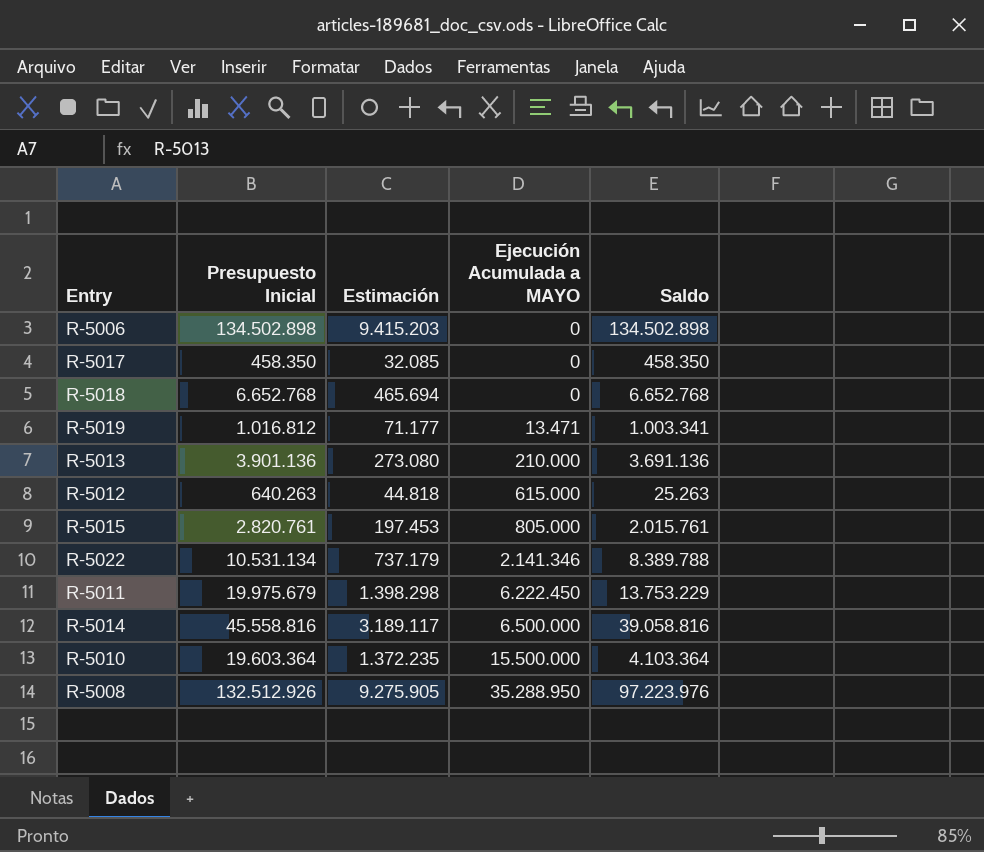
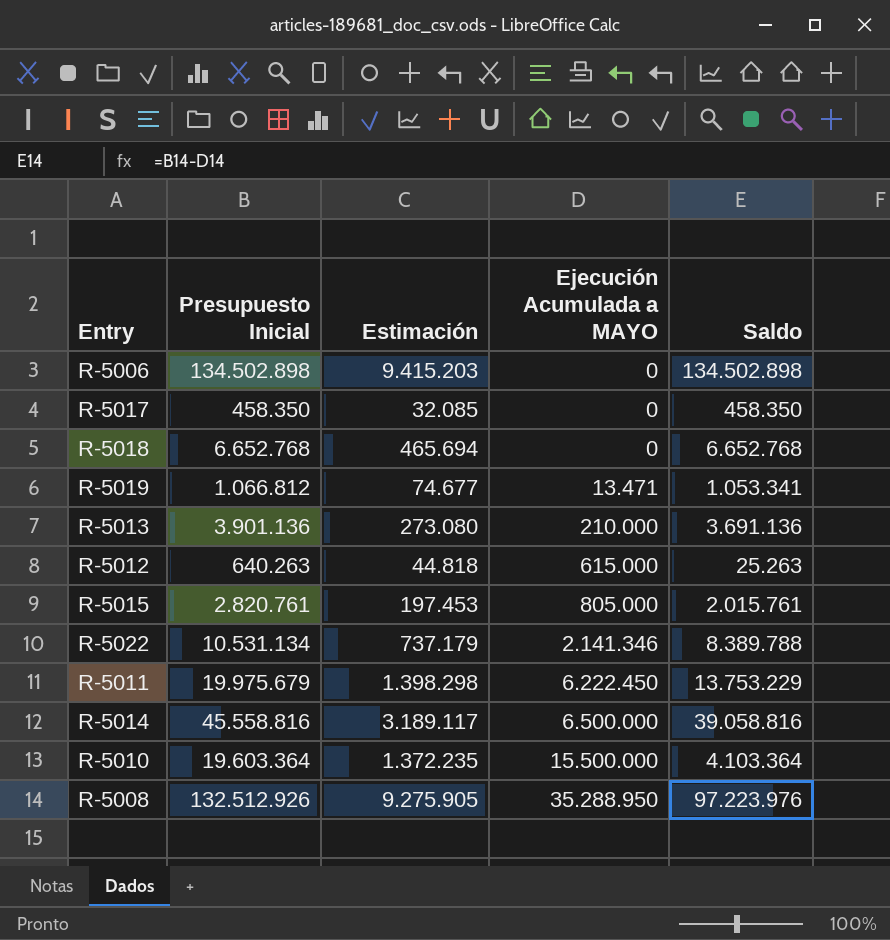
R-5019 | Presupuesto Inicial: 1.016.812 -> 1.066.812
R-5019 | Estimación: 71.177 -> 74.677
R-5019 | Saldo: 1.003.341 -> 1.053.341

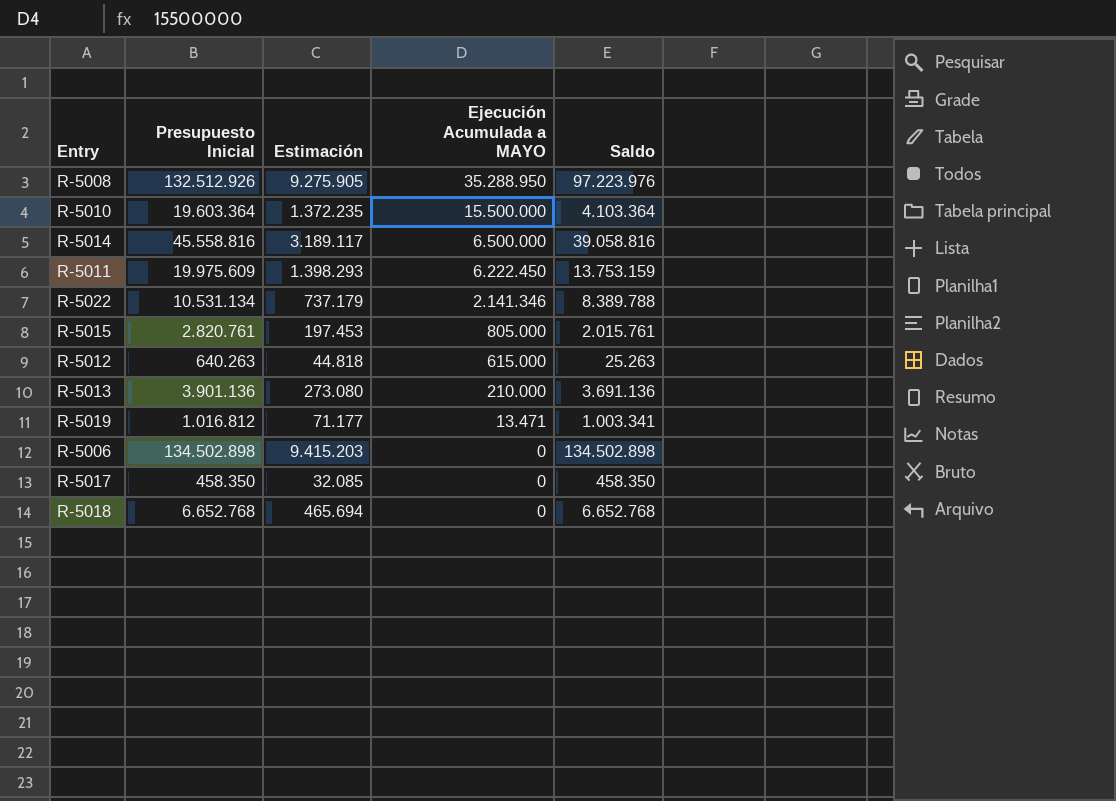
row order: Ejecución Acumulada a MAYO ascending -> Ejecución Acumulada a MAYO descending
R-5011 | Presupuesto Inicial: 19.975.679 -> 19.975.609
R-5011 | Estimación: 1.398.298 -> 1.398.293
R-5011 | Saldo: 13.753.229 -> 13.753.159
R-5019 | Presupuesto Inicial: 1.066.812 -> 1.016.812
R-5019 | Estimación: 74.677 -> 71.177
R-5019 | Saldo: 1.053.341 -> 1.003.341

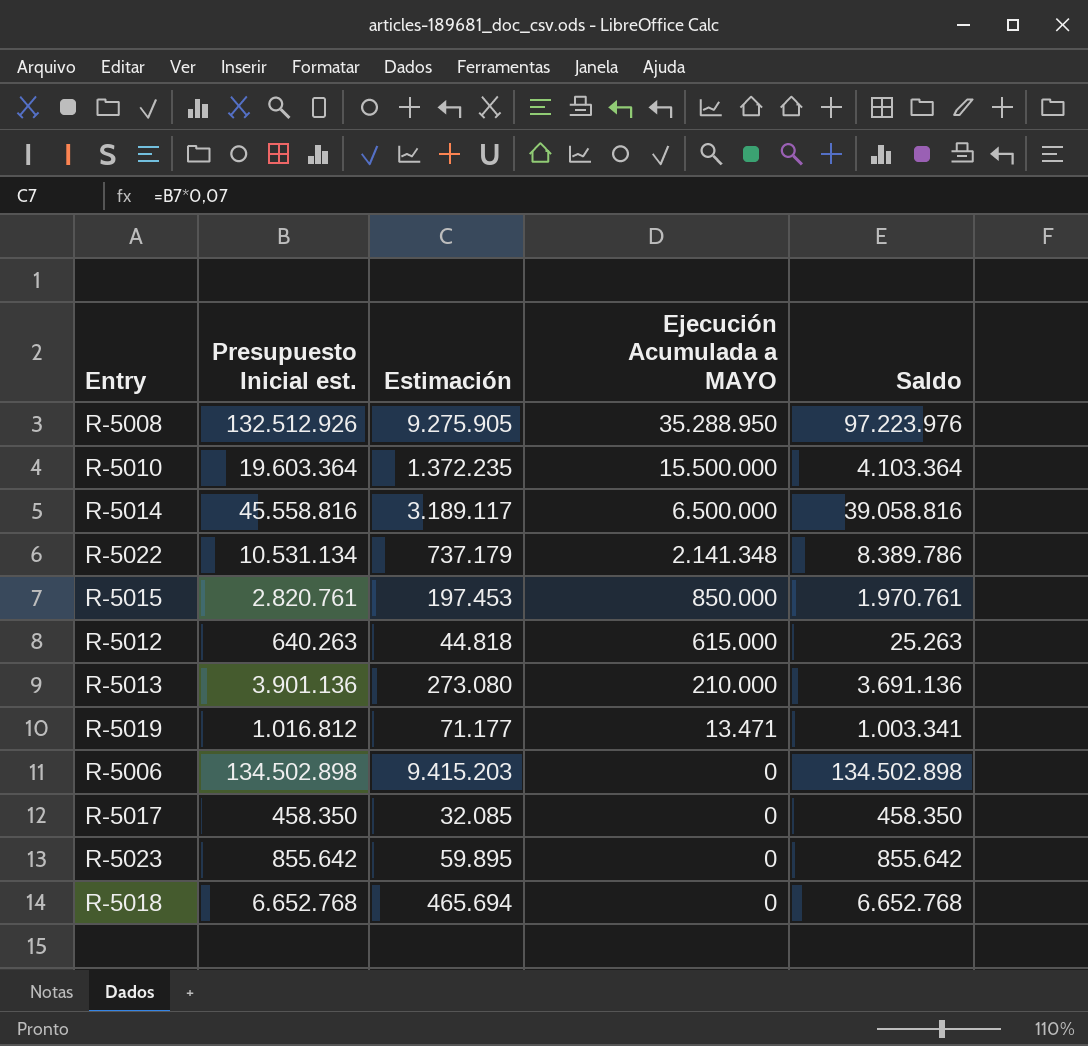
column name: Presupuesto Inicial -> Presupuesto Inicial est.
row R-5011: 19.975.609 | 1.398.293 | 6.222.450 | 13.753.159 -> none
R-5022 | Ejecución Acumulada a MAYO: 2.141.346 -> 2.141.348
R-5022 | Saldo: 8.389.788 -> 8.389.786
R-5015 | Ejecución Acumulada a MAYO: 805.000 -> 850.000
R-5015 | Saldo: 2.015.761 -> 1.970.761
row R-5023: none -> 855.642 | 59.895 | 0 | 855.642

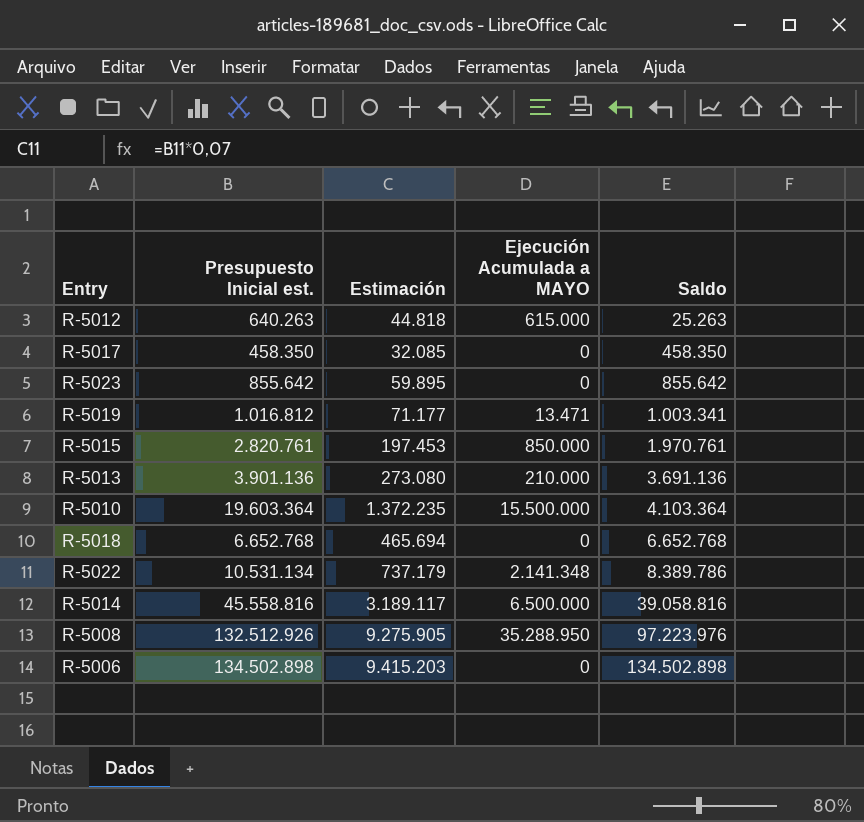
row order: Ejecución Acumulada a MAYO descending -> Saldo ascending

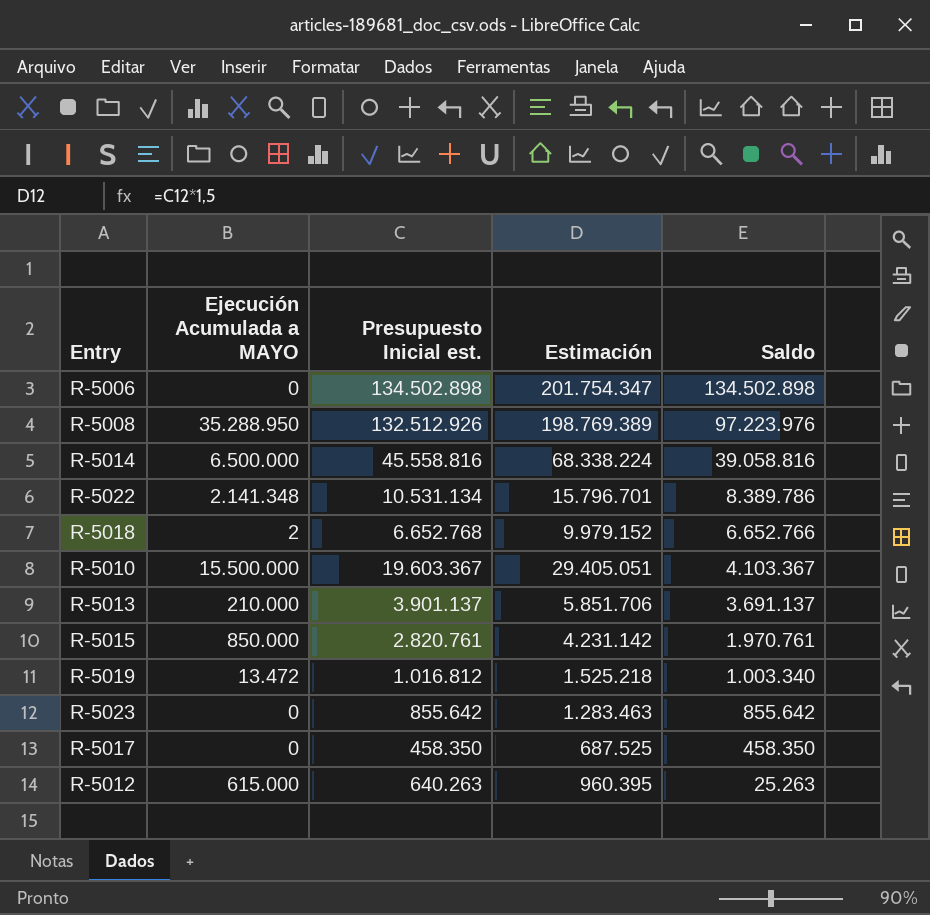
row order: Saldo ascending -> Saldo descending
column Ejecución Acumulada a MAYO | position: 4 -> 2
column Estimación | formula: [Presupuesto Inicial est.] * 0,07 -> [Presupuesto Inicial est.] * 1,5
R-5018 | Ejecución Acumulada a MAYO: 0 -> 2
R-5018 | Saldo: 6.652.768 -> 6.652.766
R-5010 | Presupuesto Inicial est.: 19.603.364 -> 19.603.367
R-5010 | Saldo: 4.103.364 -> 4.103.367
R-5013 | Presupuesto Inicial est.: 3.901.136 -> 3.901.137
R-5013 | Saldo: 3.691.136 -> 3.691.137
R-5019 | Ejecución Acumulada a MAYO: 13.471 -> 13.472
R-5019 | Saldo: 1.003.341 -> 1.003.340

